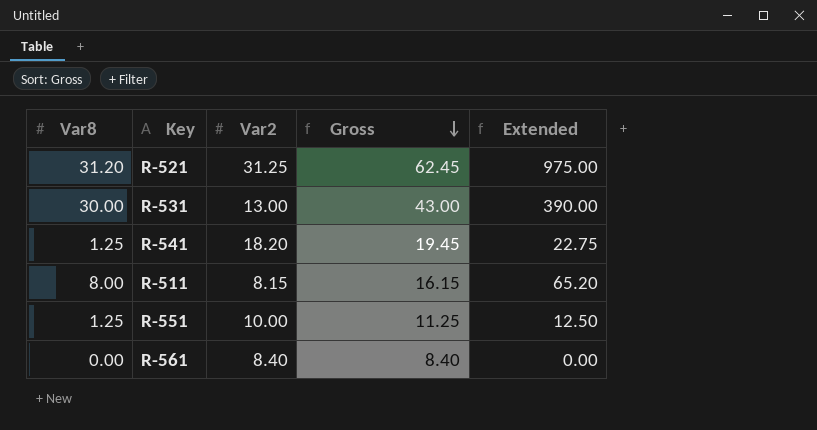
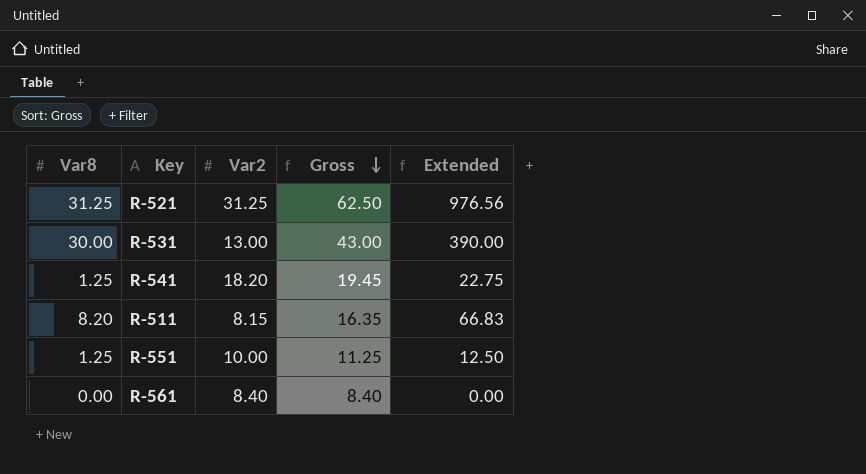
R-521 | Var8: 31.20 -> 31.25
R-521 | Gross: 62.45 -> 62.50
R-521 | Extended: 975.00 -> 976.56
R-511 | Var8: 8.00 -> 8.20
R-511 | Gross: 16.15 -> 16.35
R-511 | Extended: 65.20 -> 66.83

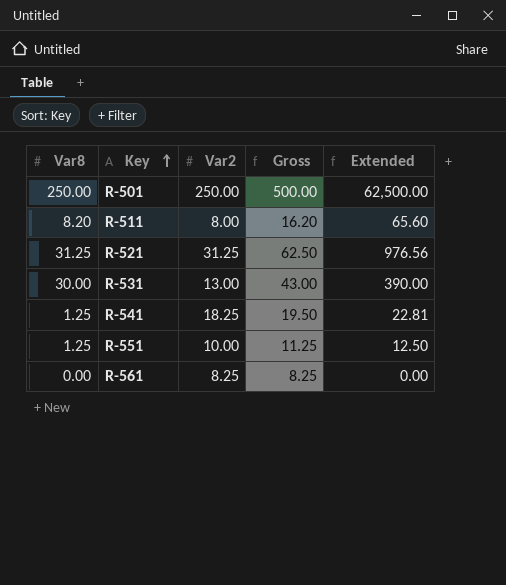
row order: Gross descending -> Key ascending
row R-501: none -> 250.00 | 250.00 | 500.00 | 62,500.00
R-511 | Var2: 8.15 -> 8.00
R-511 | Gross: 16.35 -> 16.20
R-511 | Extended: 66.83 -> 65.60
R-541 | Var2: 18.20 -> 18.25
R-541 | Gross: 19.45 -> 19.50
R-541 | Extended: 22.75 -> 22.81
R-561 | Var2: 8.40 -> 8.25
R-561 | Gross: 8.40 -> 8.25

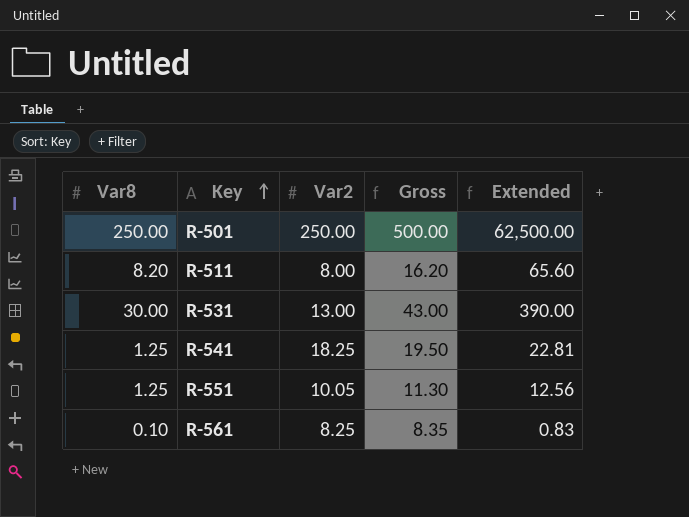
row R-521: 31.25 | 31.25 | 62.50 | 976.56 -> none
R-551 | Var2: 10.00 -> 10.05
R-551 | Gross: 11.25 -> 11.30
R-551 | Extended: 12.50 -> 12.56
R-561 | Var8: 0.00 -> 0.10
R-561 | Gross: 8.25 -> 8.35
R-561 | Extended: 0.00 -> 0.83

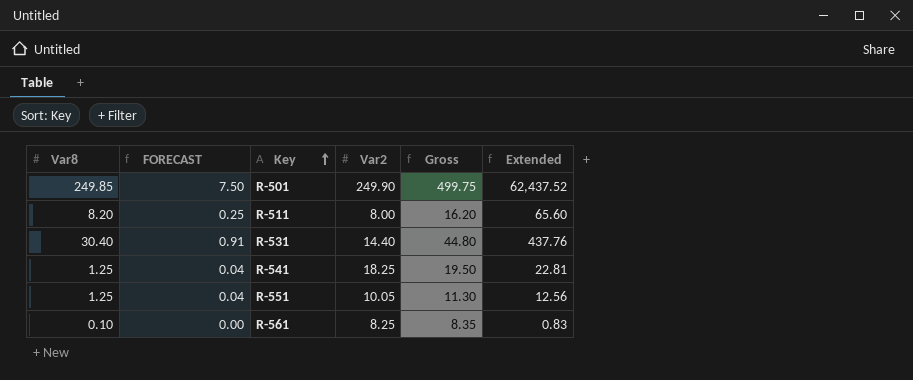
column FORECAST | formula: none -> [Var8] * 0.03
R-501 | Var8: 250.00 -> 249.85
R-501 | Var2: 250.00 -> 249.90
R-501 | Gross: 500.00 -> 499.75
R-501 | Extended: 62,500.00 -> 62,437.52
R-531 | Var8: 30.00 -> 30.40
R-531 | Var2: 13.00 -> 14.40
R-531 | Gross: 43.00 -> 44.80
R-531 | Extended: 390.00 -> 437.76

